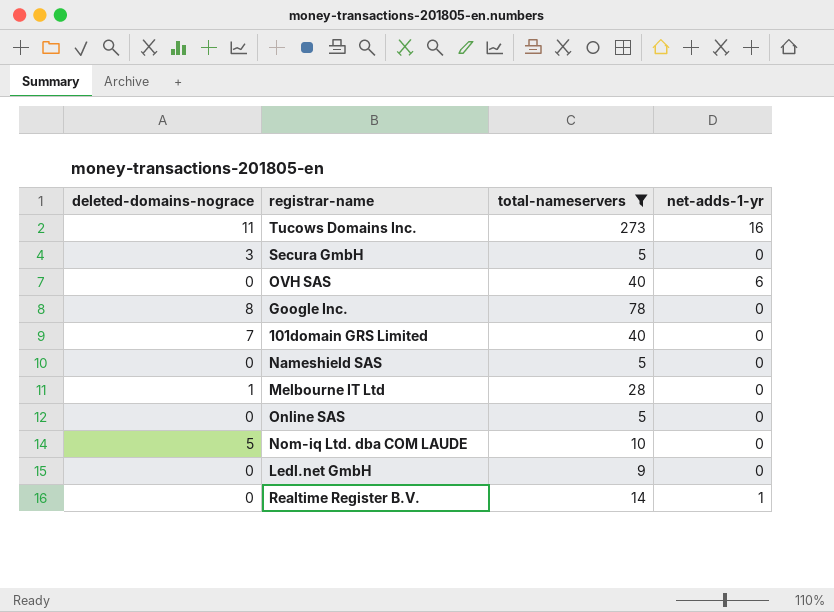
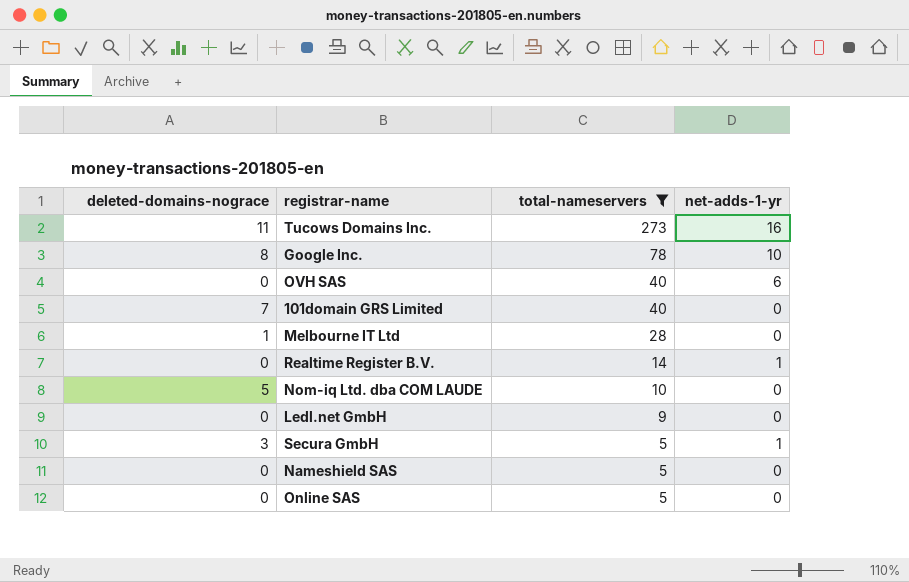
row order: none -> total-nameservers descending
Google Inc. | net-adds-1-yr: 0 -> 10
Secura GmbH | net-adds-1-yr: 0 -> 1

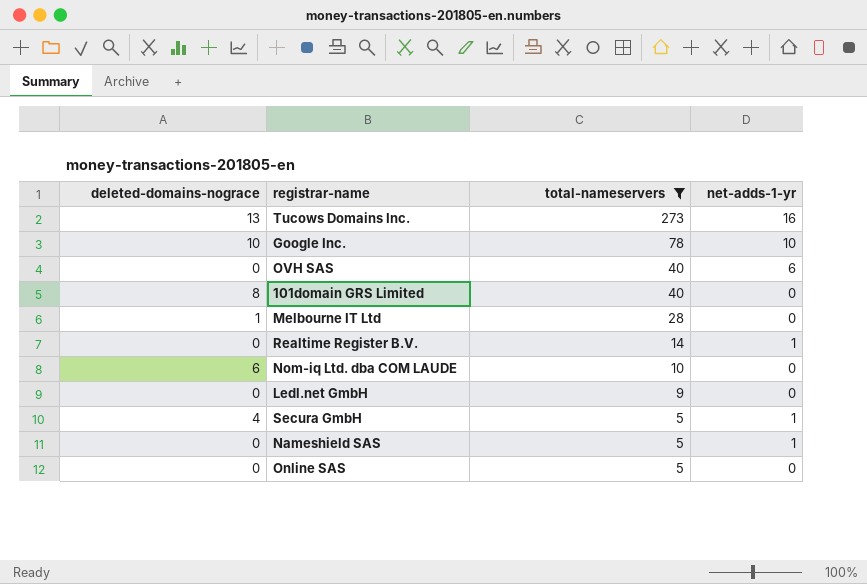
Tucows Domains Inc. | deleted-domains-nograce: 11 -> 13
Google Inc. | deleted-domains-nograce: 8 -> 10
101domain GRS Limited | deleted-domains-nograce: 7 -> 8
Nom-iq Ltd. dba COM LAUDE | deleted-domains-nograce: 5 -> 6
Secura GmbH | deleted-domains-nograce: 3 -> 4
Nameshield SAS | net-adds-1-yr: 0 -> 1

